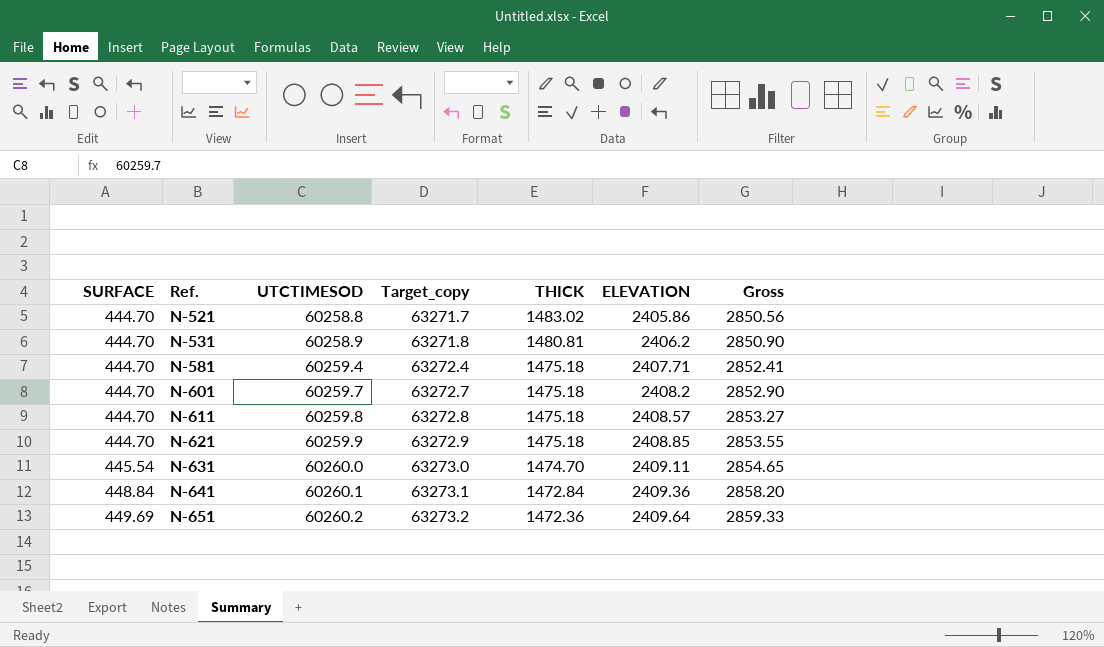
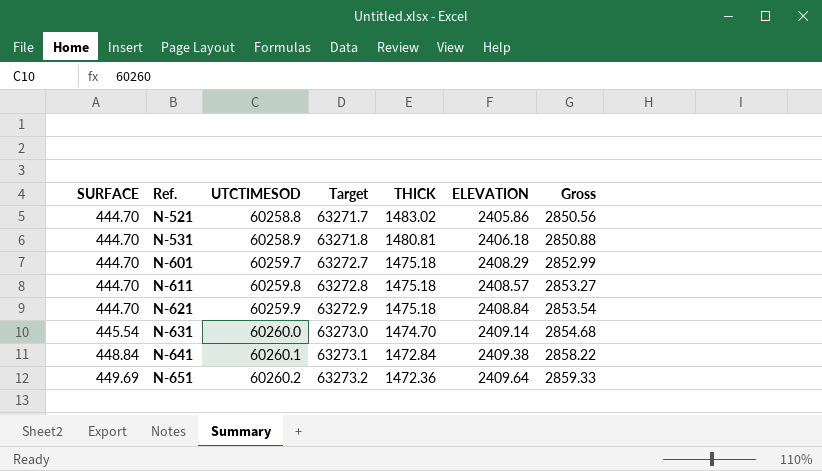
column name: Target_copy -> Target
row N-581: 444.70 | 60259.4 | 63272.4 | 1475.18 | 2407.71 | 2852.41 -> none
N-531 | ELEVATION: 2406.2 -> 2406.18
N-531 | Gross: 2850.90 -> 2850.88
N-601 | ELEVATION: 2408.2 -> 2408.29
N-601 | Gross: 2852.90 -> 2852.99
N-621 | ELEVATION: 2408.85 -> 2408.84
N-621 | Gross: 2853.55 -> 2853.54
N-631 | ELEVATION: 2409.11 -> 2409.14
N-631 | Gross: 2854.65 -> 2854.68
N-641 | ELEVATION: 2409.36 -> 2409.38
N-641 | Gross: 2858.20 -> 2858.22

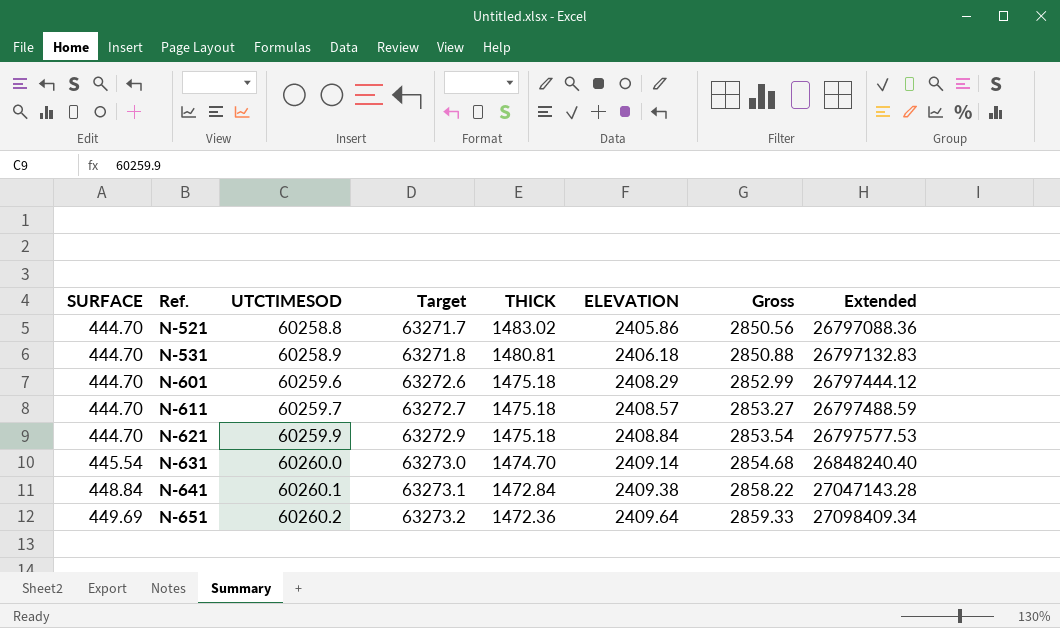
column Extended | formula: none -> [SURFACE] * [UTCTIMESOD]
N-601 | UTCTIMESOD: 60259.7 -> 60259.6
N-601 | Target: 63272.7 -> 63272.6
N-611 | UTCTIMESOD: 60259.8 -> 60259.7
N-611 | Target: 63272.8 -> 63272.7

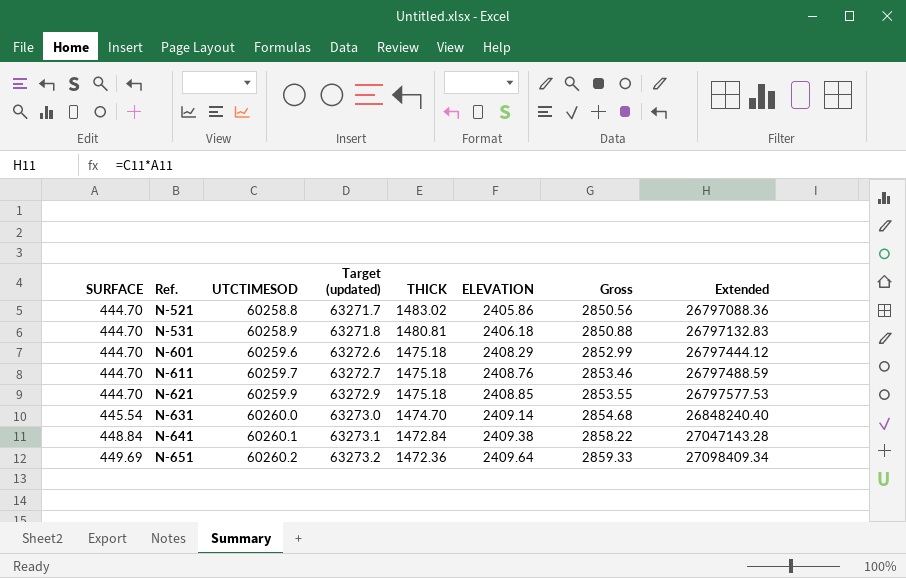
column name: Target -> Target (updated)
N-611 | ELEVATION: 2408.57 -> 2408.76
N-611 | Gross: 2853.27 -> 2853.46
N-621 | ELEVATION: 2408.84 -> 2408.85
N-621 | Gross: 2853.54 -> 2853.55

